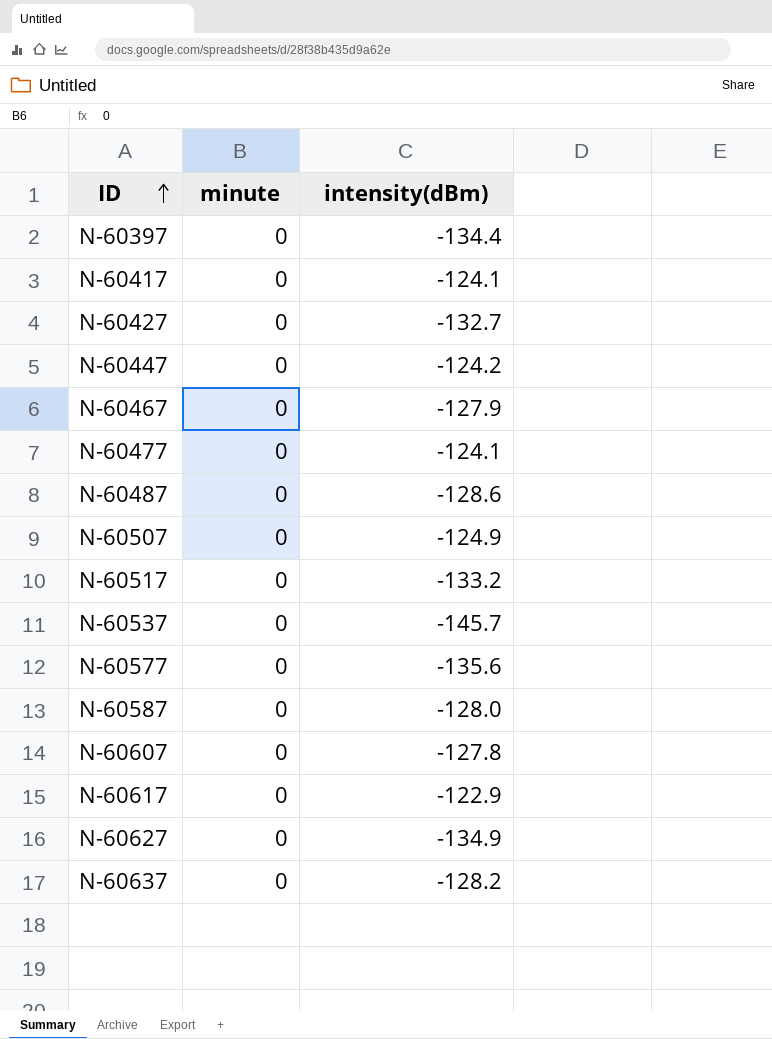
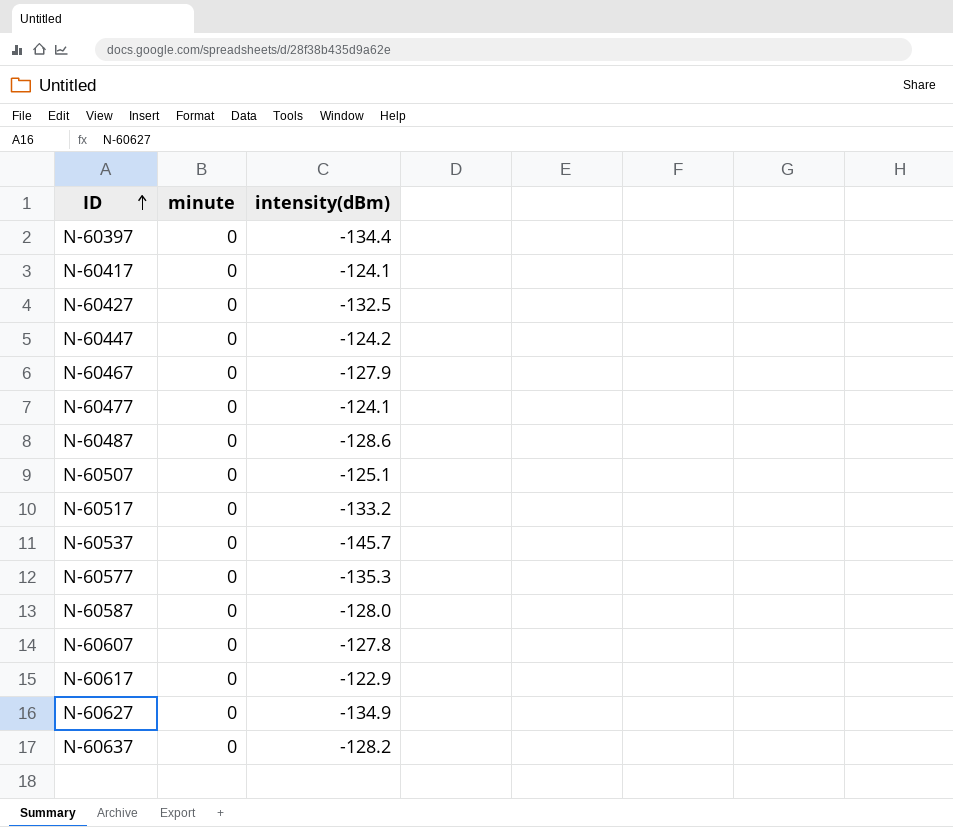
N-60427 | intensity(dBm): -132.7 -> -132.5
N-60507 | intensity(dBm): -124.9 -> -125.1
N-60577 | intensity(dBm): -135.6 -> -135.3

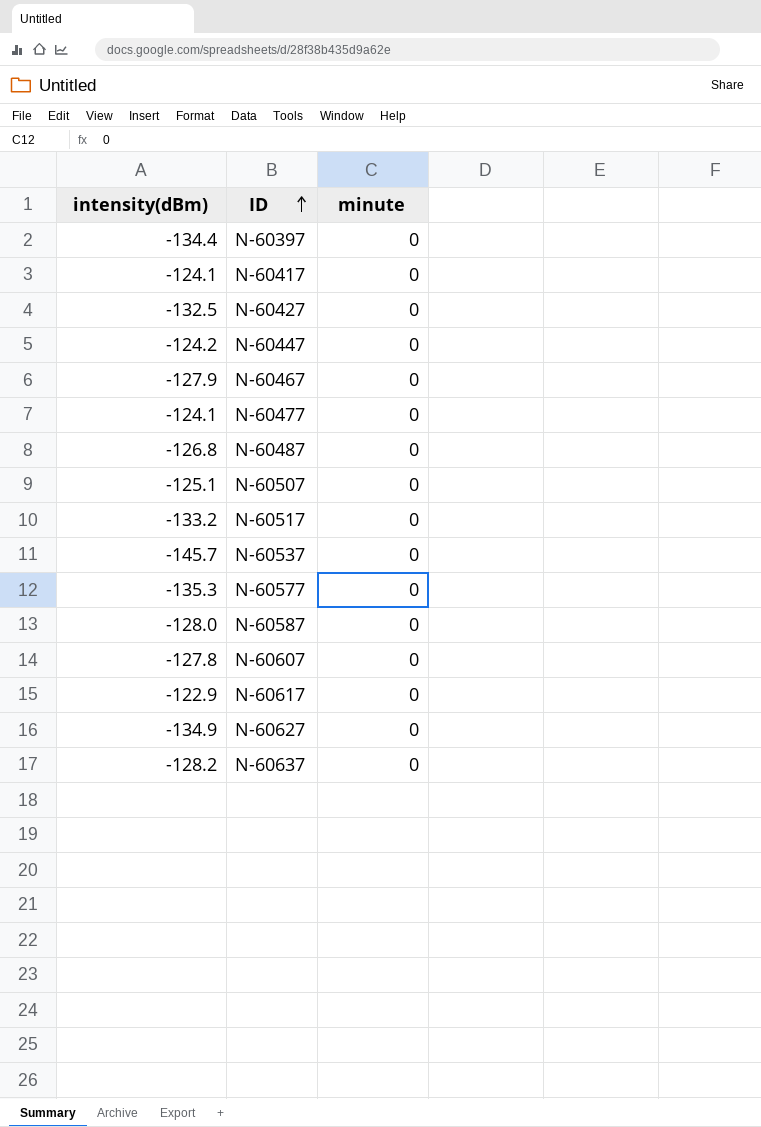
column intensity(dBm) | position: 3 -> 1
N-60487 | intensity(dBm): -128.6 -> -126.8

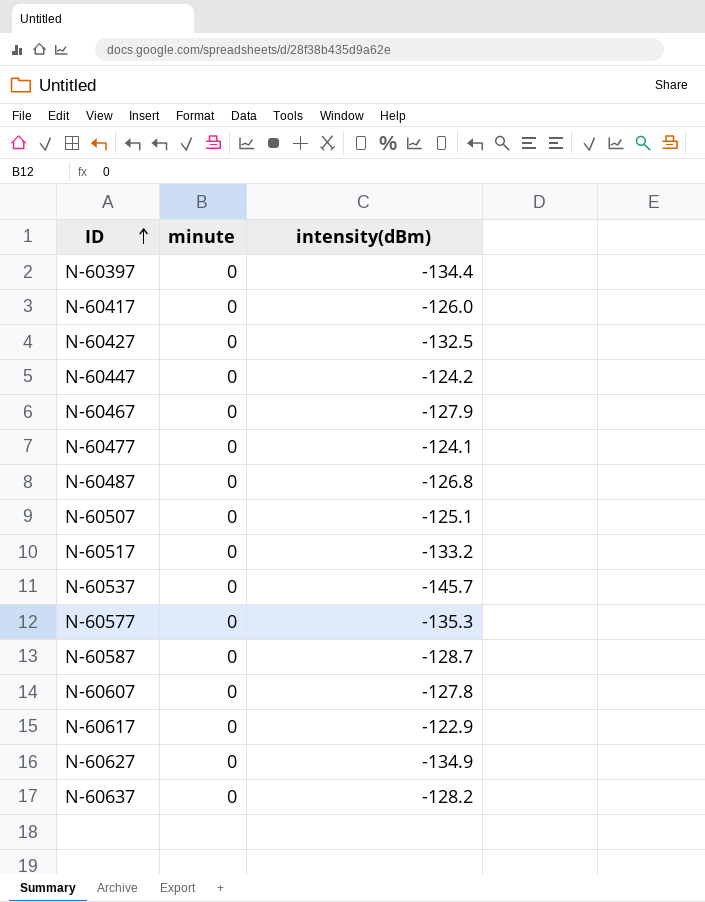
column intensity(dBm) | position: 1 -> 3
N-60417 | intensity(dBm): -124.1 -> -126.0
N-60587 | intensity(dBm): -128.0 -> -128.7

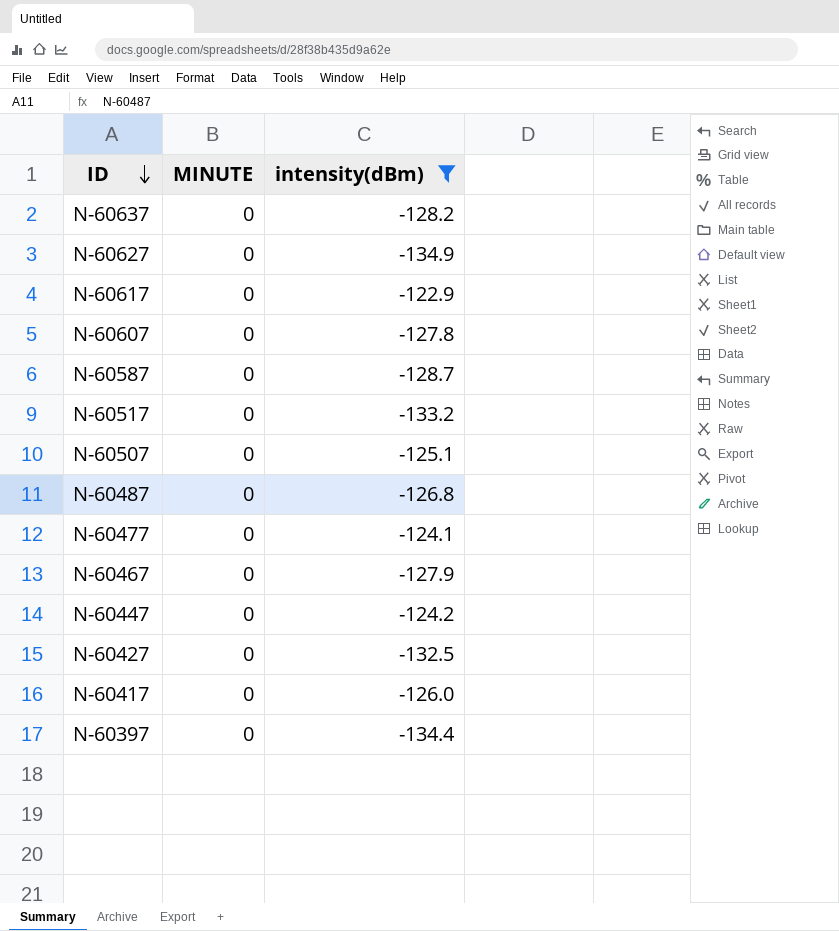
filter: none -> intensity(dBm) >= -134.9
row order: ID ascending -> ID descending
column name: minute -> MINUTE

